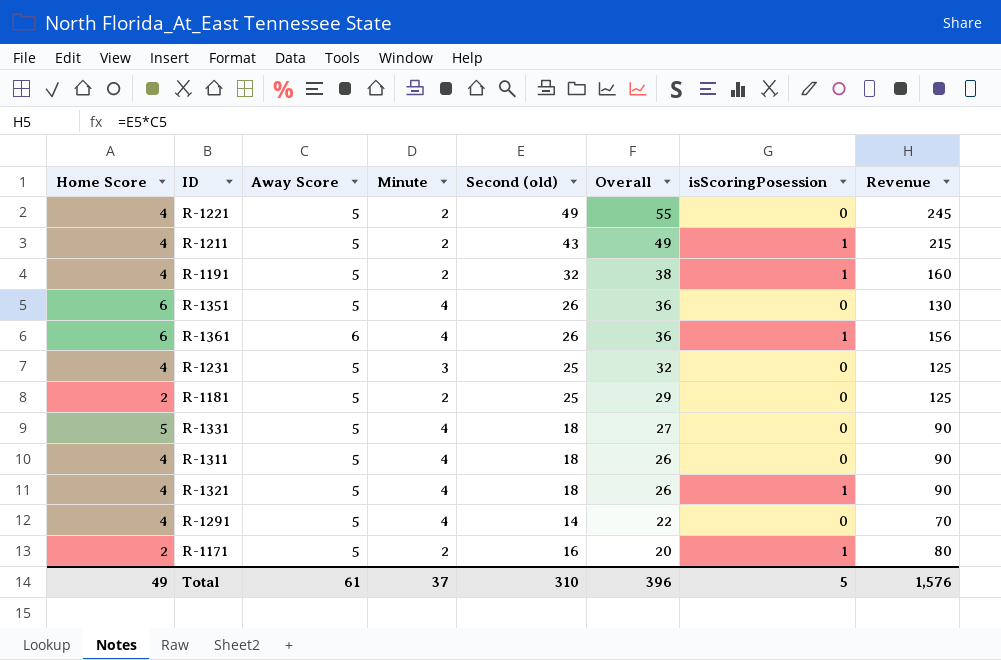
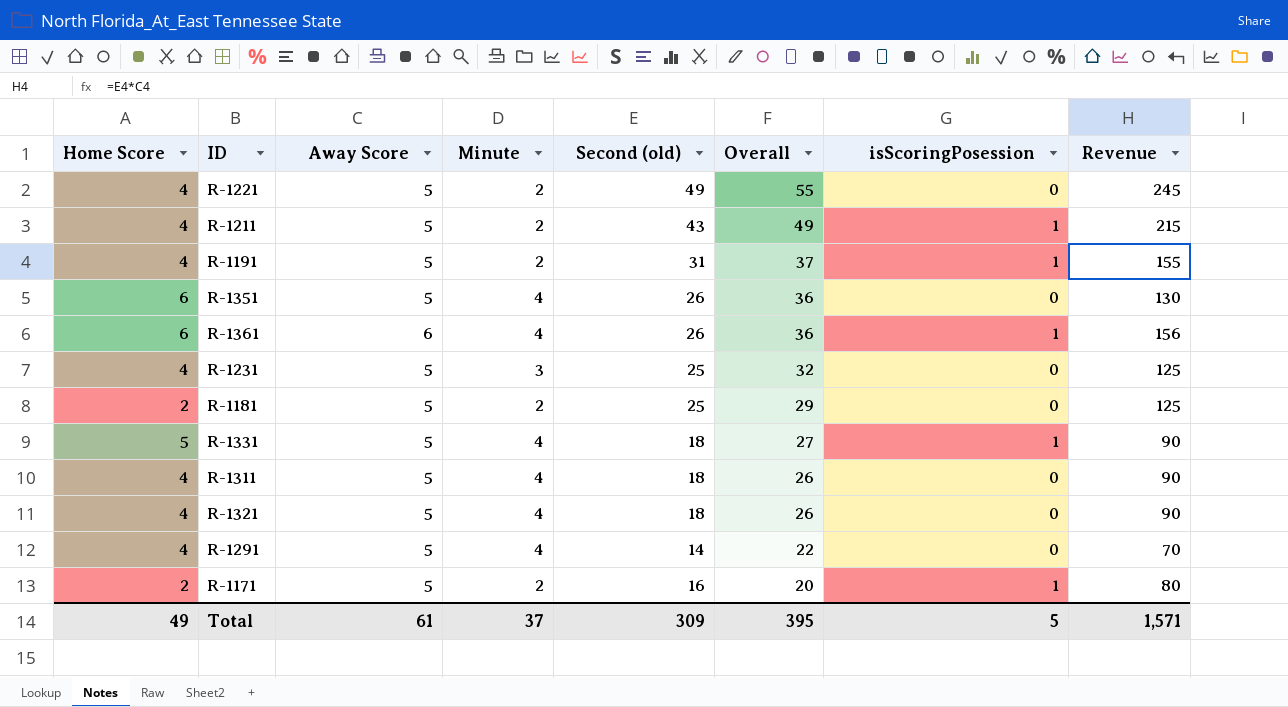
R-1191 | Second (old): 32 -> 31
R-1191 | Overall: 38 -> 37
R-1191 | Revenue: 160 -> 155
R-1331 | isScoringPosession: 0 -> 1
R-1321 | isScoringPosession: 1 -> 0
Total | Second (old): 310 -> 309
Total | Overall: 396 -> 395
Total | Revenue: 1,576 -> 1,571

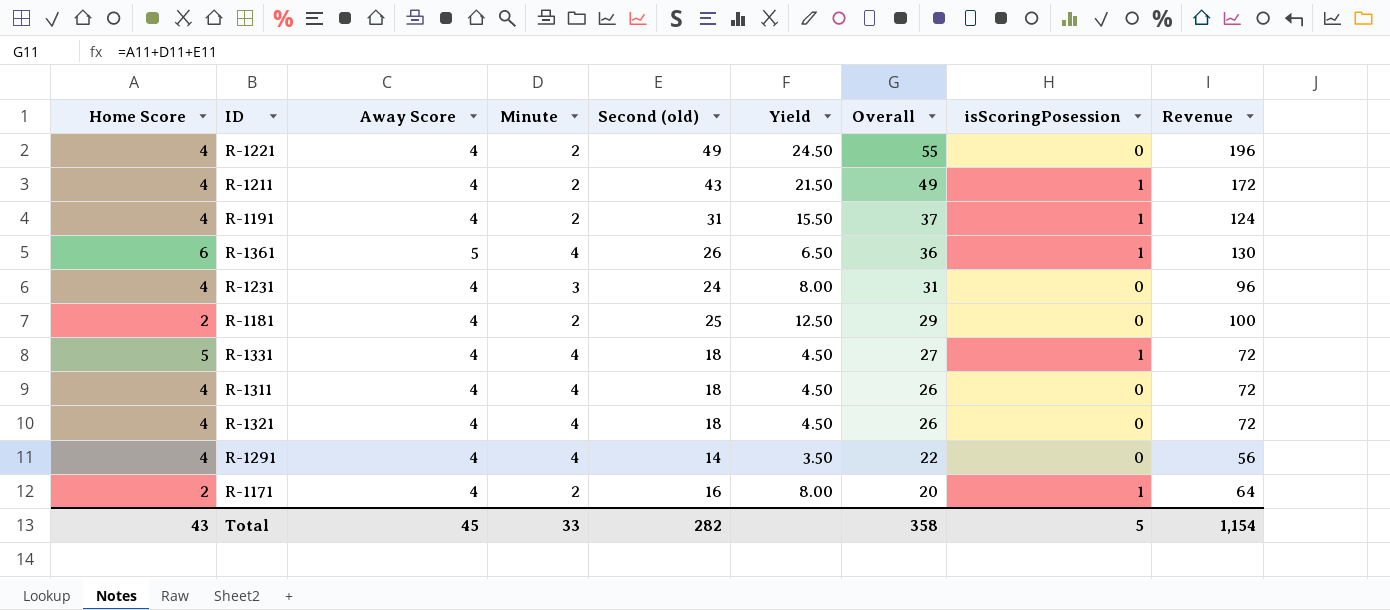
column Yield | formula: none -> [Second (old)] / [Minute]
row R-1351: 6 | 5 | 4 | 26 | 36 | 0 | 130 -> none
R-1221 | Away Score: 5 -> 4
R-1221 | Revenue: 245 -> 196
R-1211 | Away Score: 5 -> 4
R-1211 | Revenue: 215 -> 172
R-1191 | Away Score: 5 -> 4
R-1191 | Revenue: 155 -> 124
R-1361 | Away Score: 6 -> 5
R-1361 | Revenue: 156 -> 130
R-1231 | Away Score: 5 -> 4
R-1231 | Second (old): 25 -> 24
R-1231 | Overall: 32 -> 31
R-1231 | Revenue: 125 -> 96
R-1181 | Away Score: 5 -> 4
R-1181 | Revenue: 125 -> 100
R-1331 | Away Score: 5 -> 4
R-1331 | Revenue: 90 -> 72
R-1311 | Away Score: 5 -> 4
R-1311 | Revenue: 90 -> 72
R-1321 | Away Score: 5 -> 4
R-1321 | Revenue: 90 -> 72
R-1291 | Away Score: 5 -> 4
R-1291 | Revenue: 70 -> 56
R-1171 | Away Score: 5 -> 4
R-1171 | Revenue: 80 -> 64
Total | Home Score: 49 -> 43
Total | Away Score: 61 -> 45
Total | Minute: 37 -> 33
Total | Second (old): 309 -> 282
Total | Overall: 395 -> 358
Total | Revenue: 1,571 -> 1,154

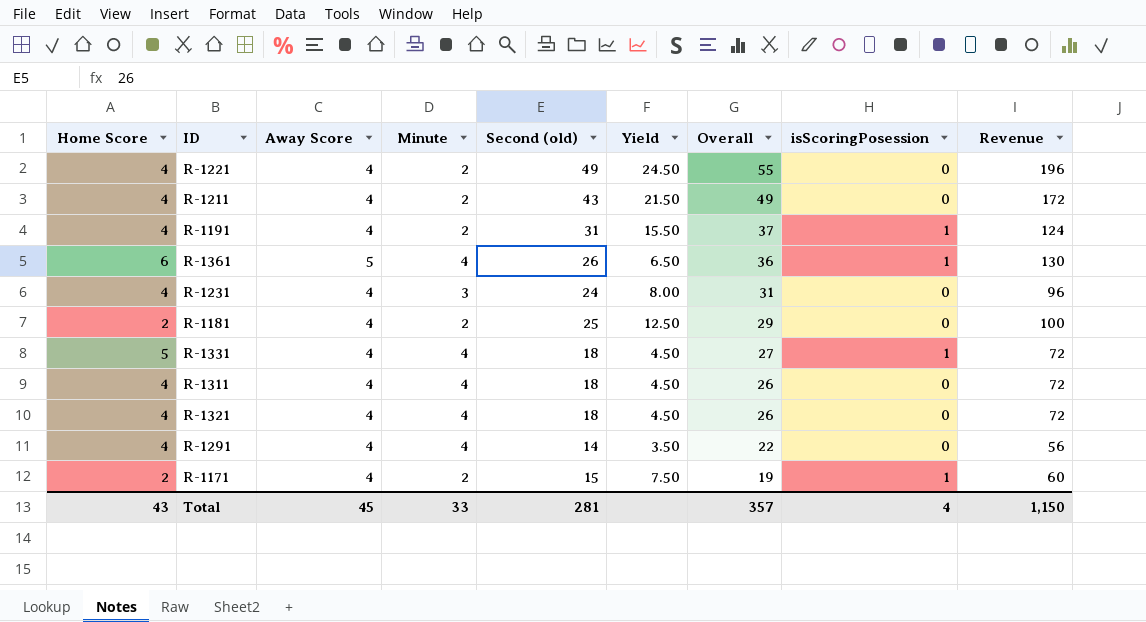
R-1211 | isScoringPosession: 1 -> 0
R-1171 | Second (old): 16 -> 15
R-1171 | Yield: 8.00 -> 7.50
R-1171 | Overall: 20 -> 19
R-1171 | Revenue: 64 -> 60
Total | Second (old): 282 -> 281
Total | Overall: 358 -> 357
Total | isScoringPosession: 5 -> 4
Total | Revenue: 1,154 -> 1,150

